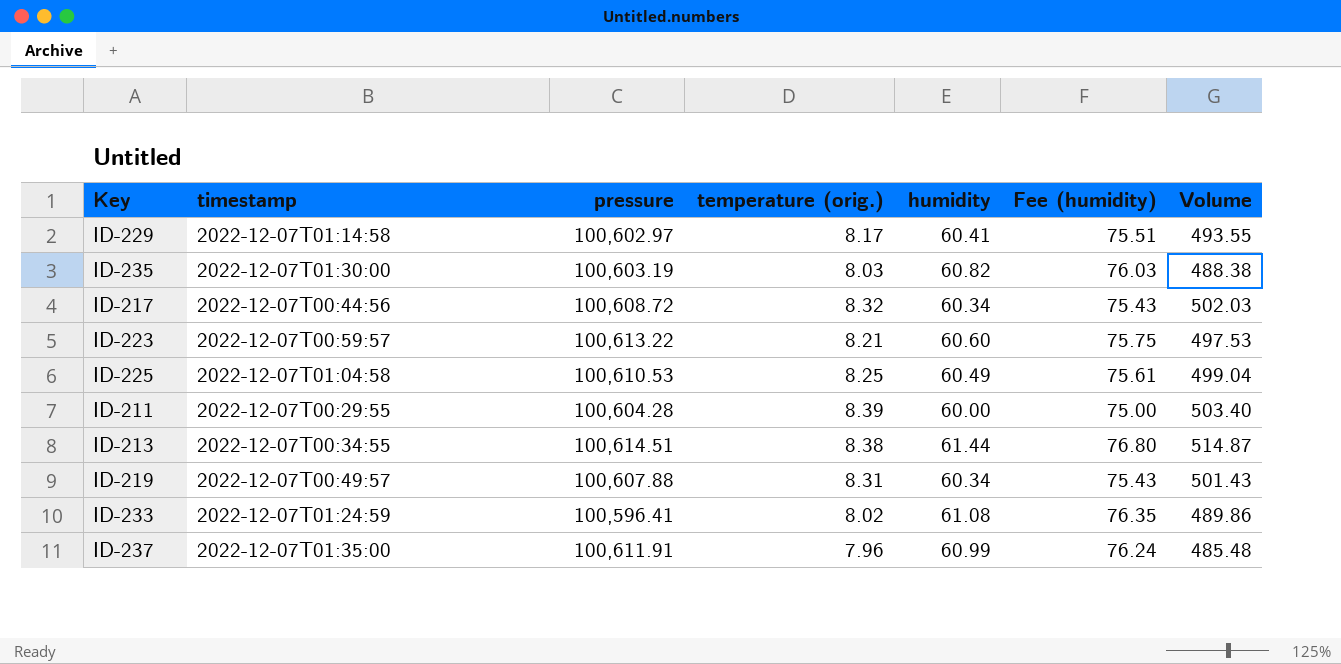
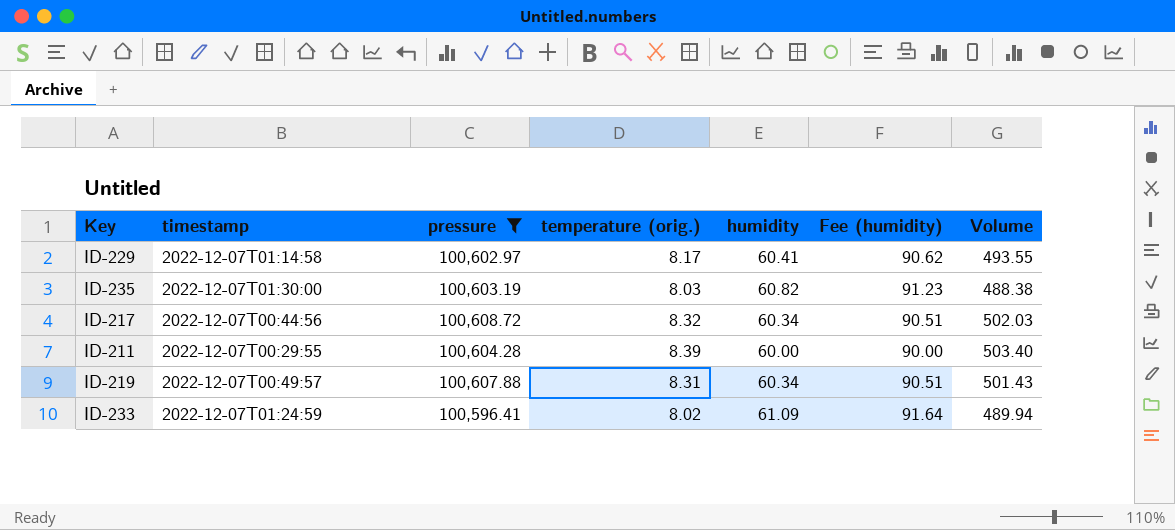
filter: none -> pressure <= 100,608.72
column Fee (humidity) | formula: [humidity] * 1.25 -> [humidity] * 1.5
ID-233 | humidity: 61.08 -> 61.09
ID-233 | Volume: 489.86 -> 489.94

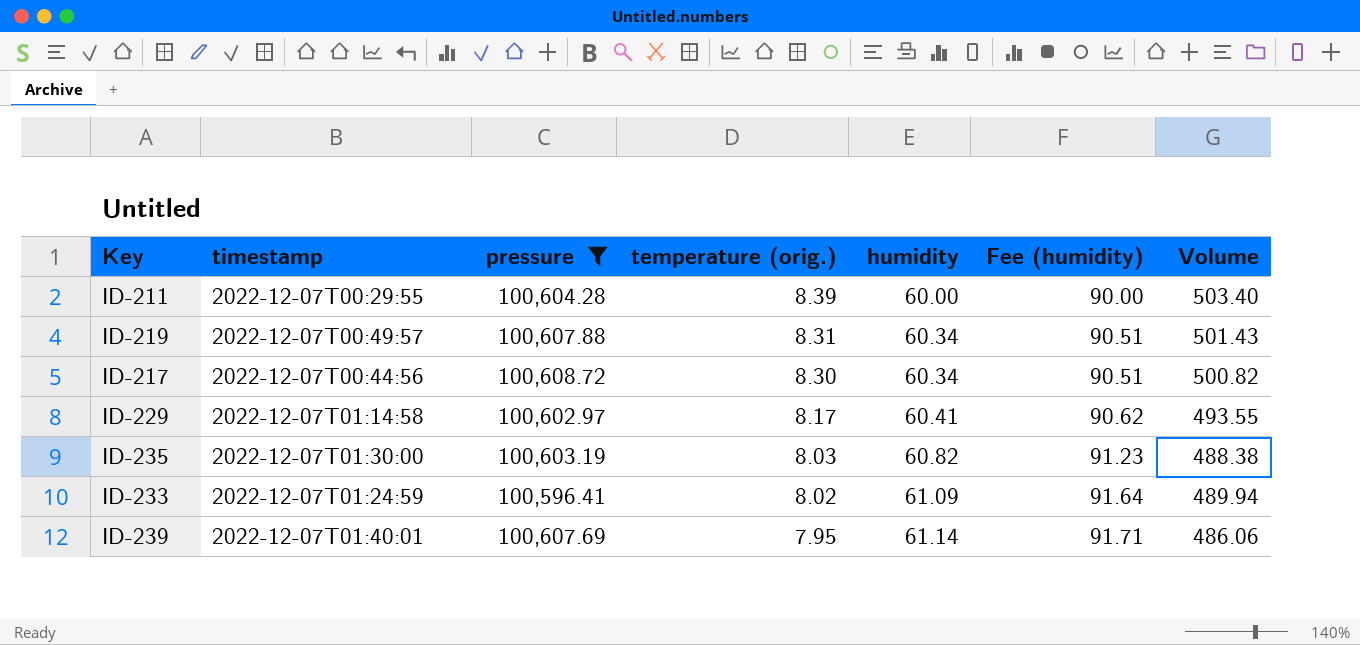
row order: none -> temperature (orig.) descending
ID-217 | temperature (orig.): 8.32 -> 8.30
ID-217 | Volume: 502.03 -> 500.82
row ID-239: none -> 2022-12-07T01:40:01 | 100,607.69 | 7.95 | 61.14 | 91.71 | 486.06

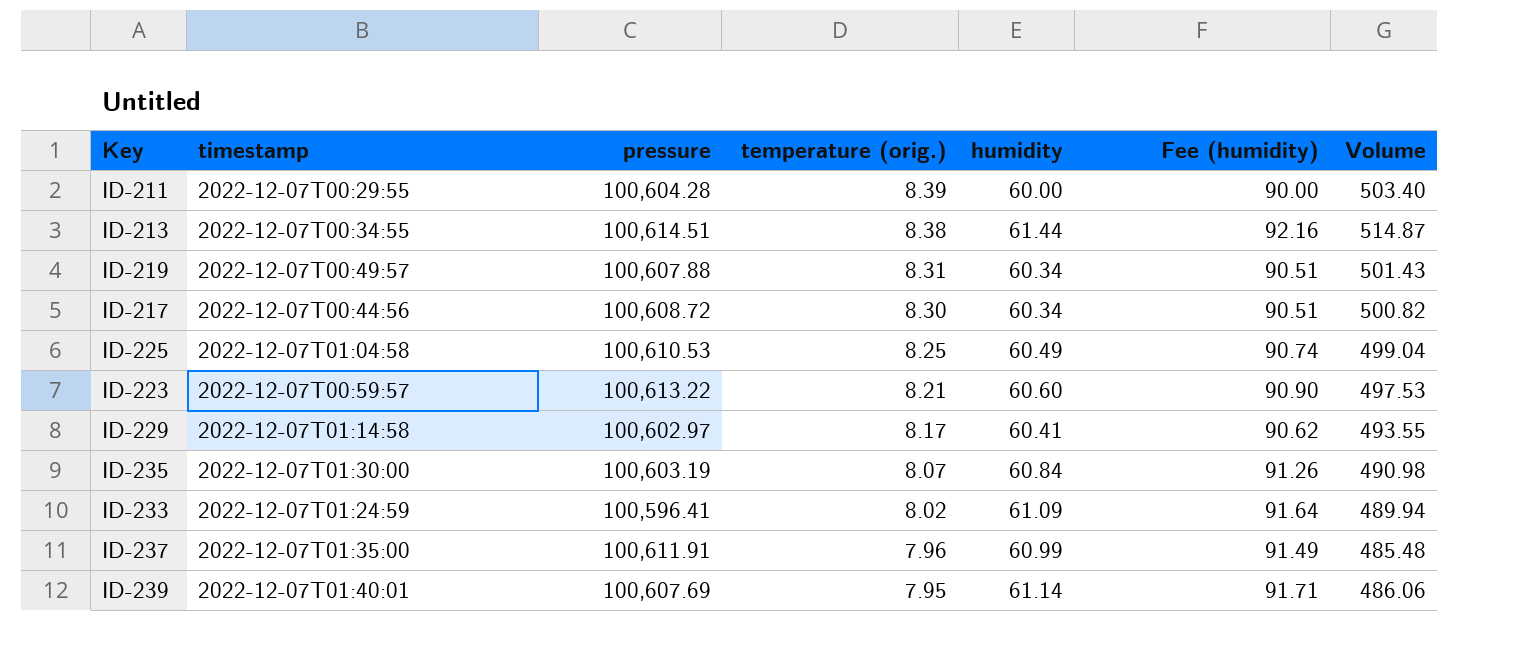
filter: pressure <= 100,608.72 -> none
ID-235 | temperature (orig.): 8.03 -> 8.07
ID-235 | humidity: 60.82 -> 60.84
ID-235 | Fee (humidity): 91.23 -> 91.26
ID-235 | Volume: 488.38 -> 490.98

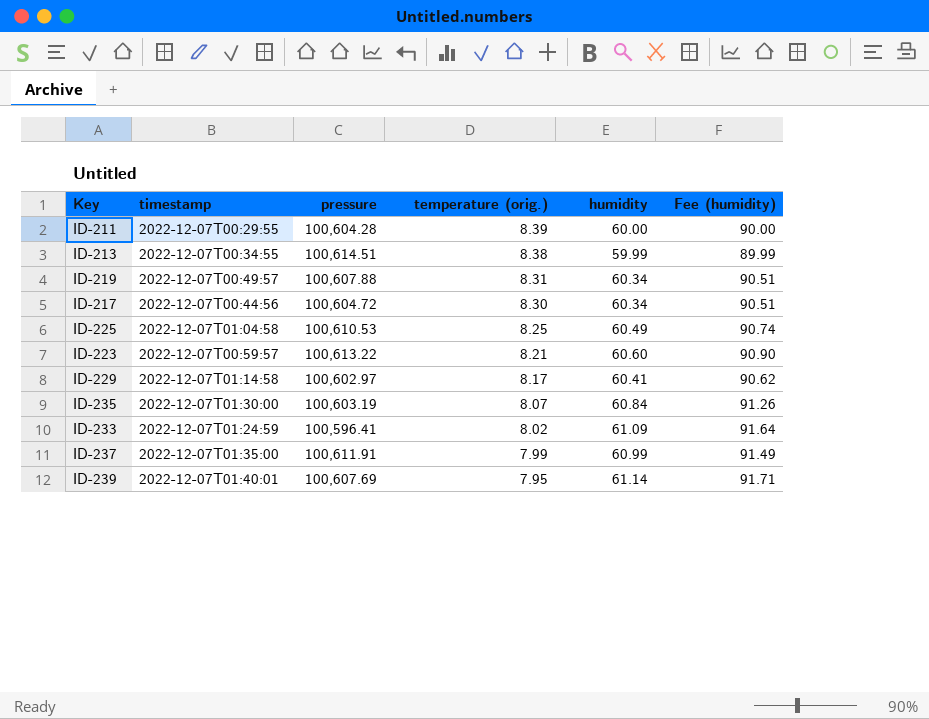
column Volume | formula: [temperature (orig.)] * [humidity] -> none
ID-213 | humidity: 61.44 -> 59.99
ID-213 | Fee (humidity): 92.16 -> 89.99
ID-217 | pressure: 100,608.72 -> 100,604.72
ID-237 | temperature (orig.): 7.96 -> 7.99

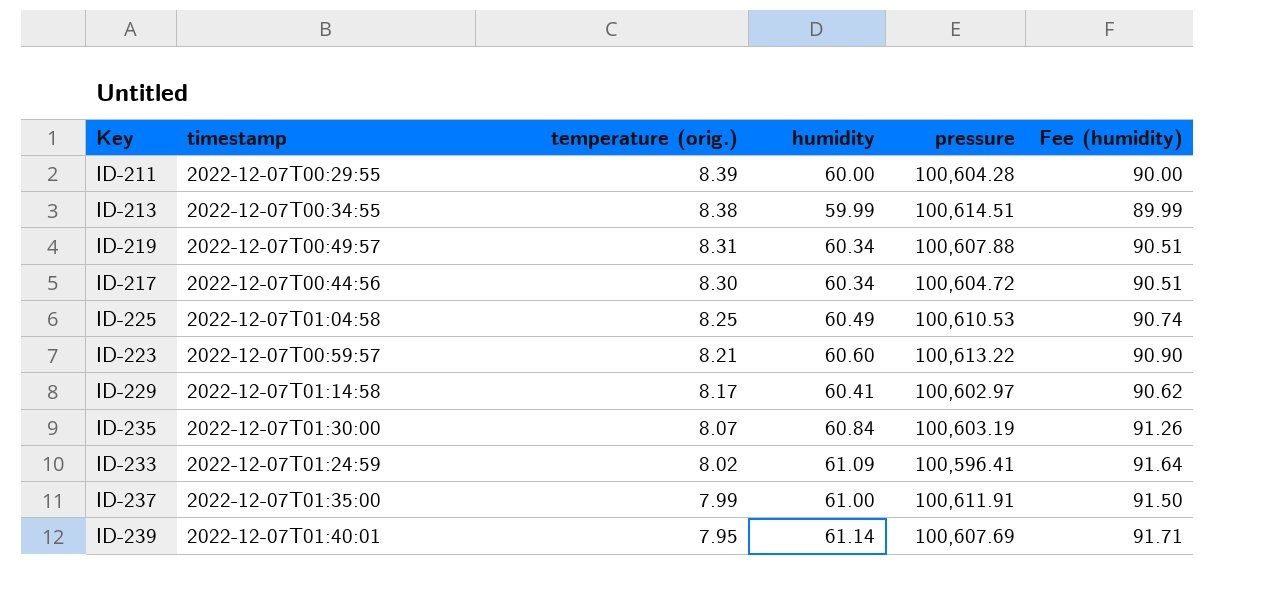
column pressure | position: 3 -> 5
ID-237 | humidity: 60.99 -> 61.00
ID-237 | Fee (humidity): 91.49 -> 91.50

